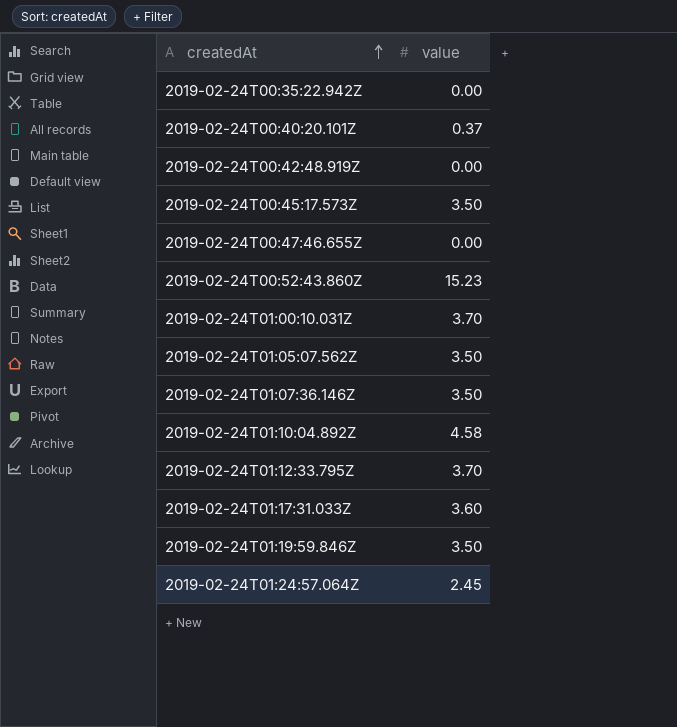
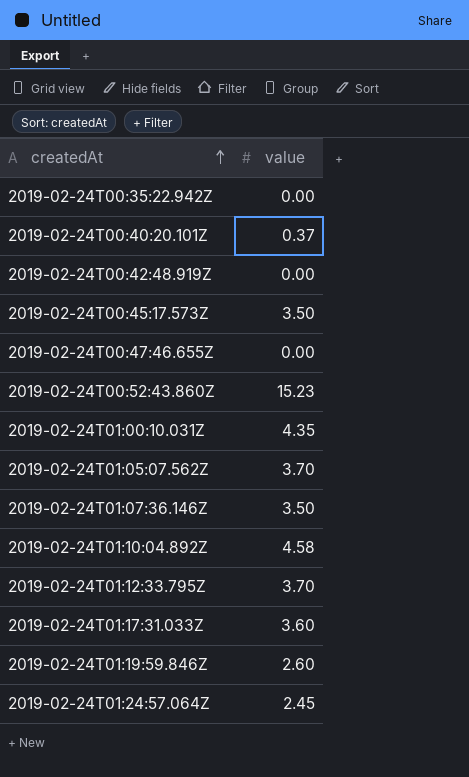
2019-02-24T01:00:10.031Z | value: 3.70 -> 4.35
2019-02-24T01:05:07.562Z | value: 3.50 -> 3.70
2019-02-24T01:19:59.846Z | value: 3.50 -> 2.60

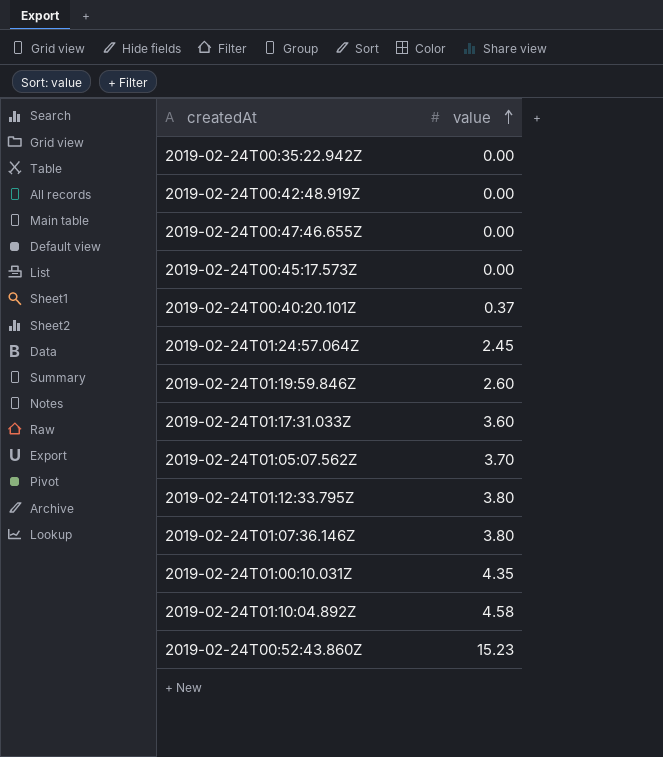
row order: createdAt ascending -> value ascending
2019-02-24T00:45:17.573Z | value: 3.50 -> 0.00
2019-02-24T01:12:33.795Z | value: 3.70 -> 3.80
2019-02-24T01:07:36.146Z | value: 3.50 -> 3.80

